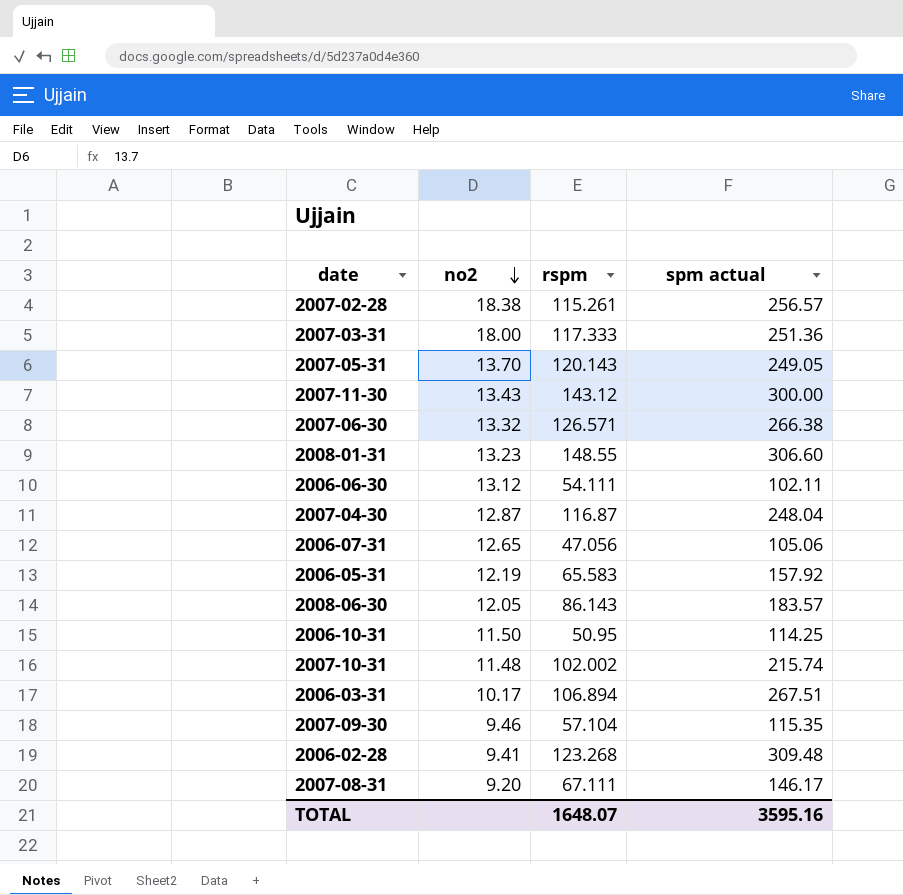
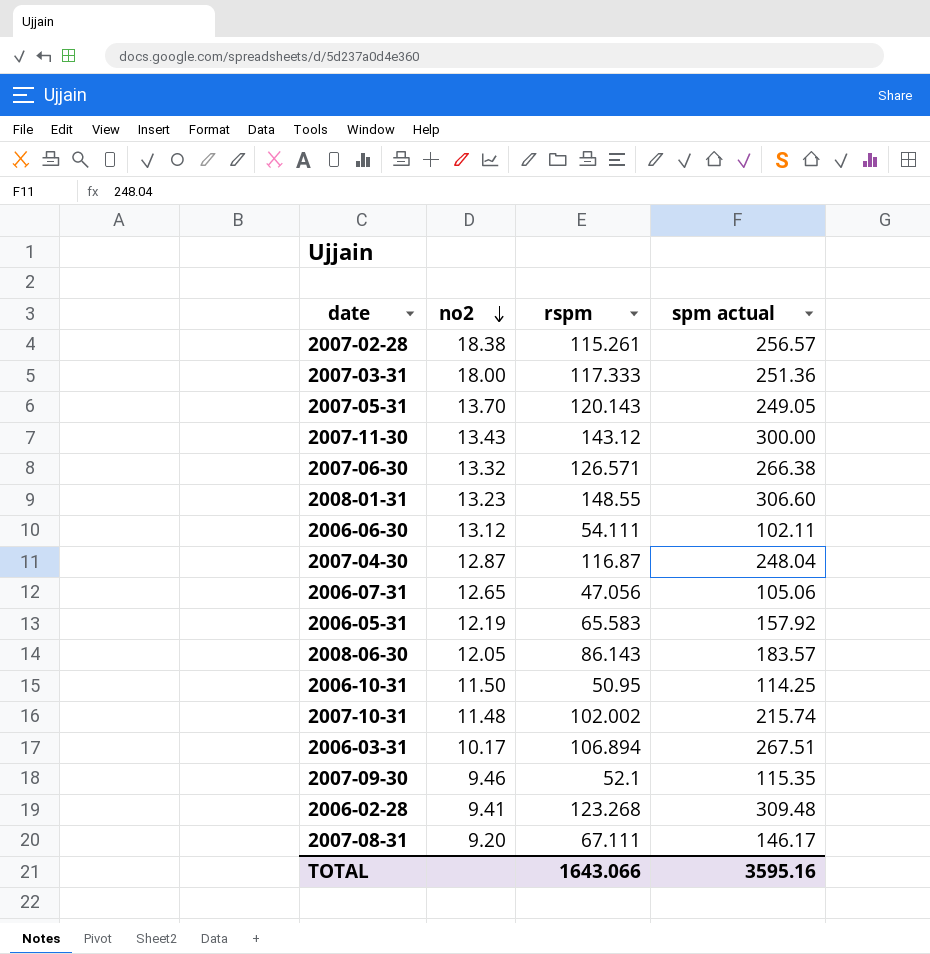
2007-09-30 | rspm: 57.104 -> 52.1
TOTAL | rspm: 1648.07 -> 1643.066

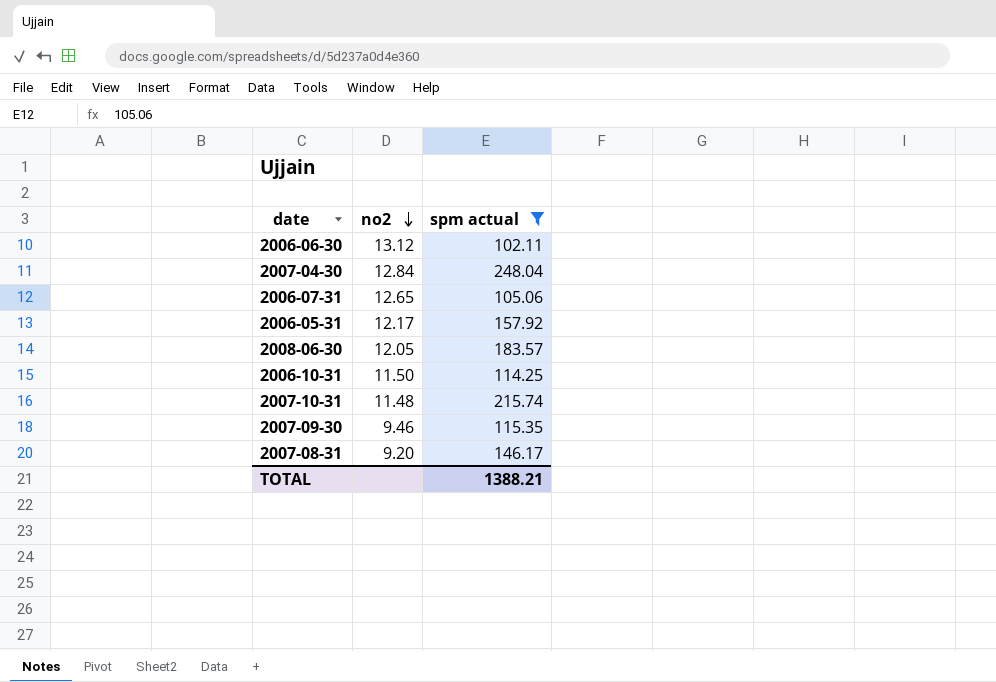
filter: none -> spm actual <= 248.04
column rspm | position: 3 -> none
2007-04-30 | no2: 12.87 -> 12.84
2006-05-31 | no2: 12.19 -> 12.17
TOTAL | spm actual: 3595.16 -> 1388.21

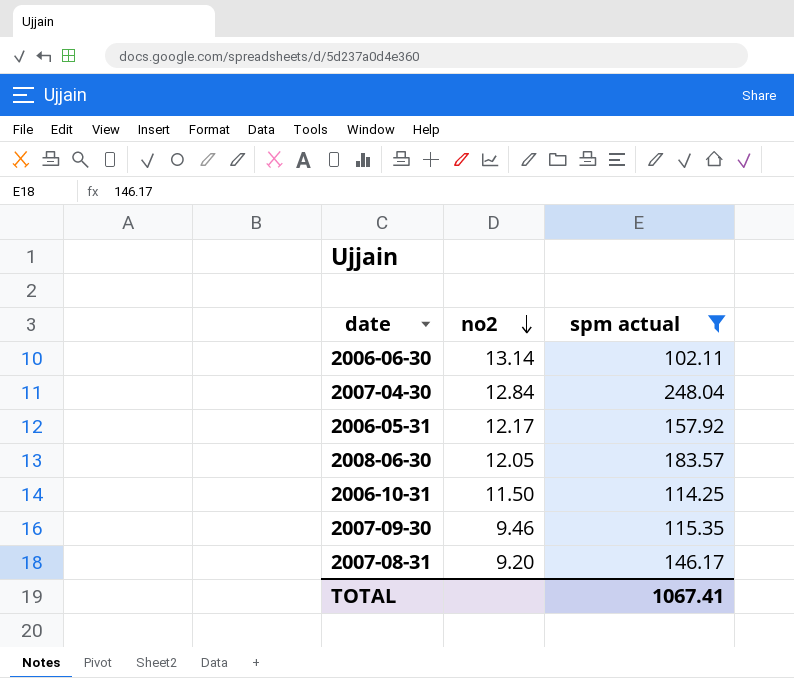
row 2006-07-31: 12.65 | 105.06 -> none
row 2007-10-31: 11.48 | 215.74 -> none
2006-06-30 | no2: 13.12 -> 13.14
TOTAL | spm actual: 1388.21 -> 1067.41

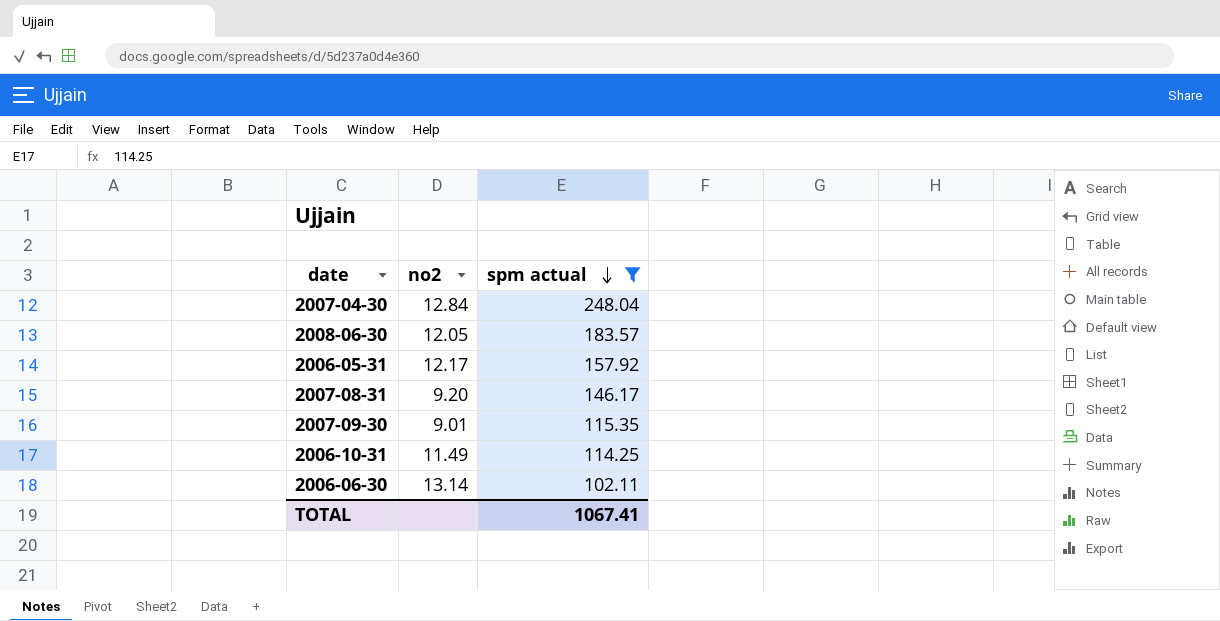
row order: no2 descending -> spm actual descending
2007-09-30 | no2: 9.46 -> 9.01
2006-10-31 | no2: 11.50 -> 11.49

